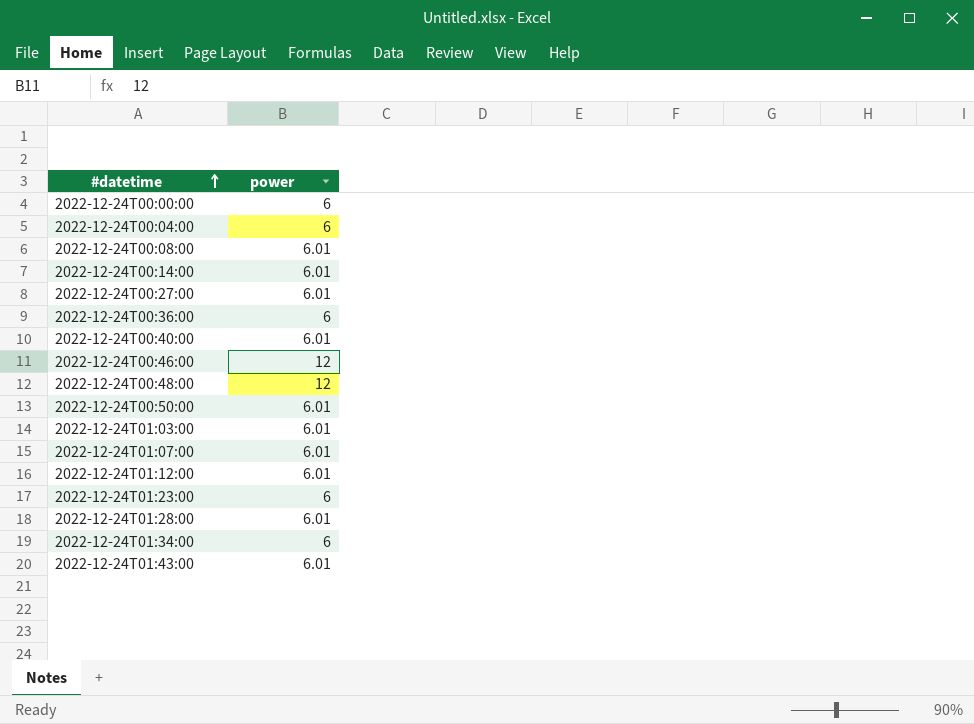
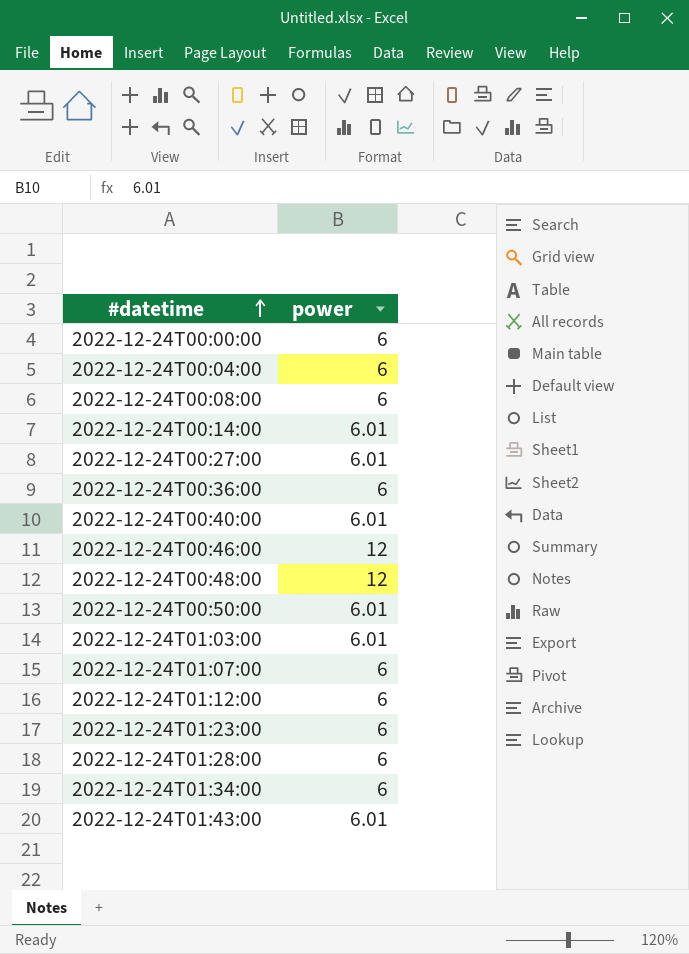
2022-12-24T00:08:00 | power: 6.01 -> 6
2022-12-24T01:07:00 | power: 6.01 -> 6
2022-12-24T01:12:00 | power: 6.01 -> 6
2022-12-24T01:28:00 | power: 6.01 -> 6

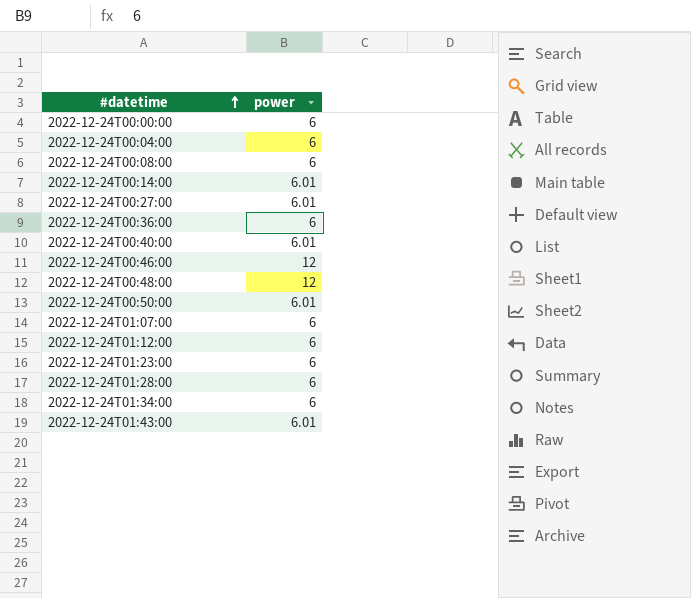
row 2022-12-24T01:03:00: 6.01 -> none

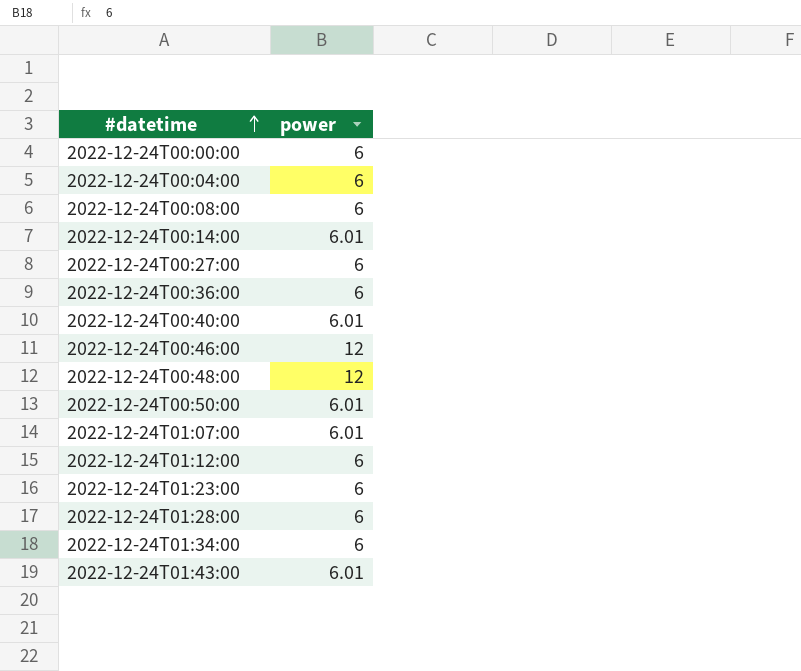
2022-12-24T00:27:00 | power: 6.01 -> 6
2022-12-24T01:07:00 | power: 6 -> 6.01

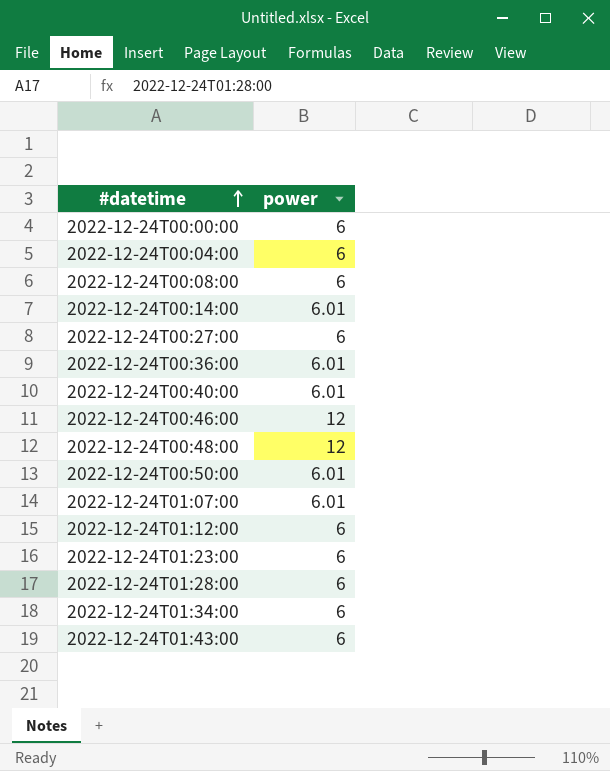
2022-12-24T00:36:00 | power: 6 -> 6.01
2022-12-24T01:43:00 | power: 6.01 -> 6

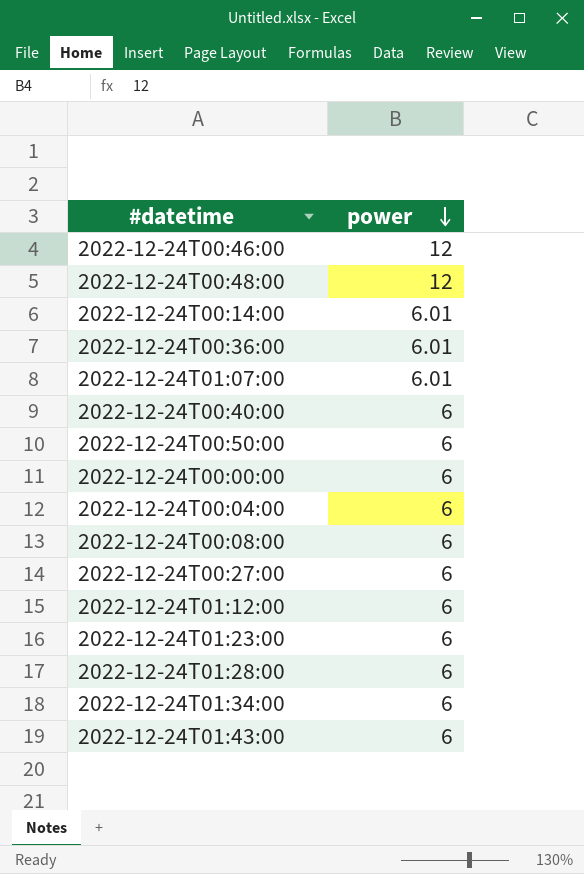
row order: #datetime ascending -> power descending
2022-12-24T00:40:00 | power: 6.01 -> 6
2022-12-24T00:50:00 | power: 6.01 -> 6

